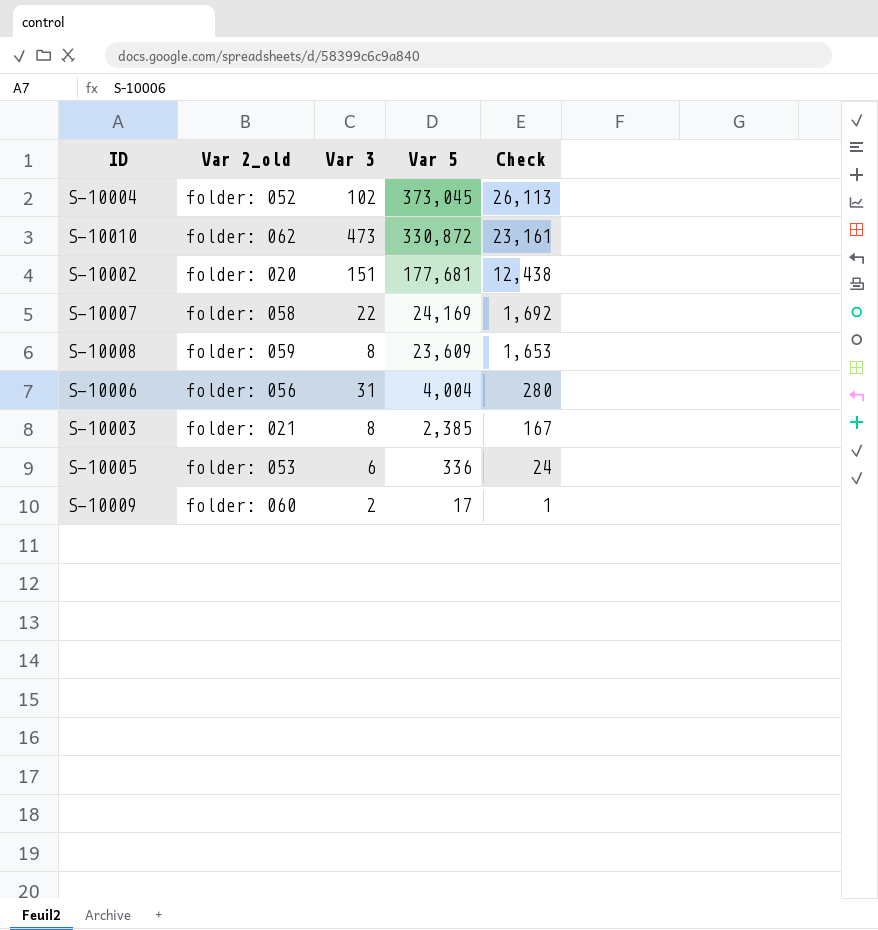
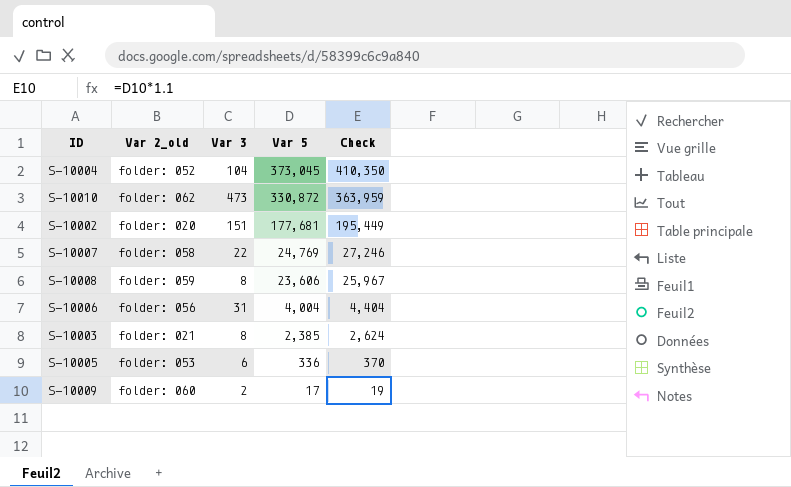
column Check | formula: [Var 5] * 0.07 -> [Var 5] * 1.1
S-10004 | Var 3: 102 -> 104
S-10007 | Var 5: 24,169 -> 24,769
S-10008 | Var 5: 23,609 -> 23,606

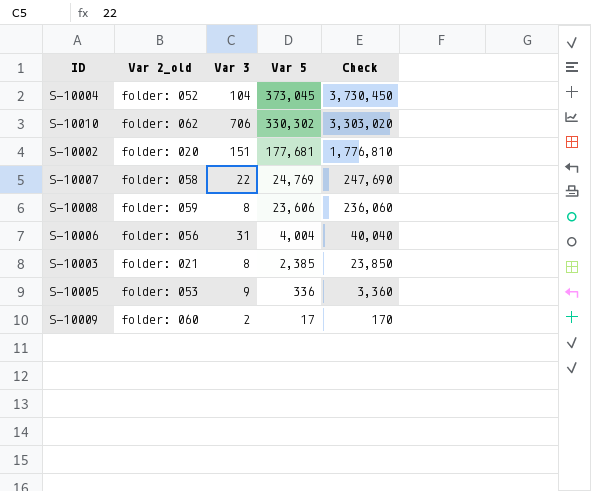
column Check | formula: [Var 5] * 1.1 -> [Var 5] * 10
S-10010 | Var 3: 473 -> 706
S-10010 | Var 5: 330,872 -> 330,302
S-10005 | Var 3: 6 -> 9

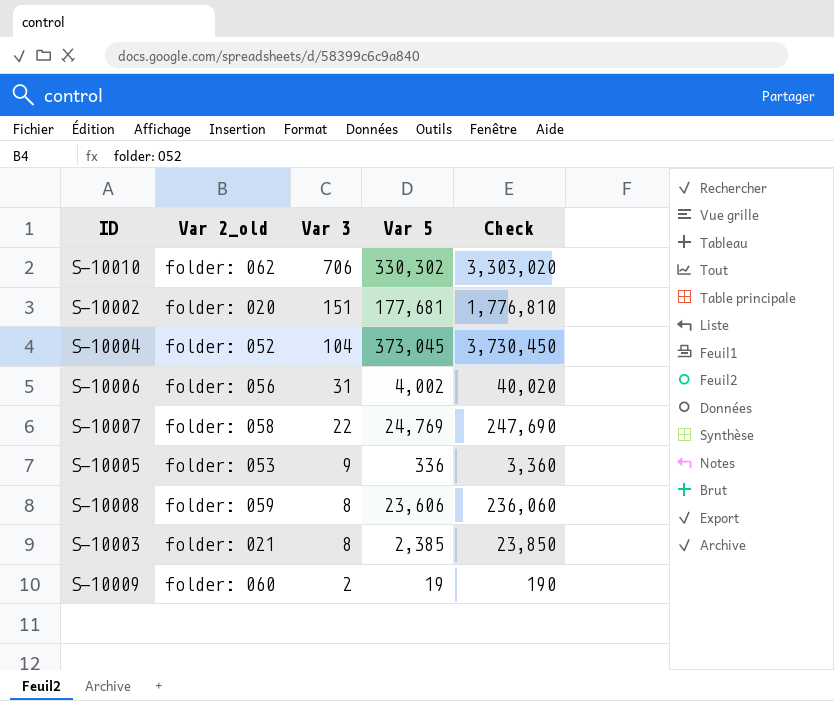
row order: Var 5 descending -> Var 3 descending
S-10006 | Var 5: 4,004 -> 4,002
S-10006 | Check: 40,040 -> 40,020
S-10009 | Var 5: 17 -> 19
S-10009 | Check: 170 -> 190

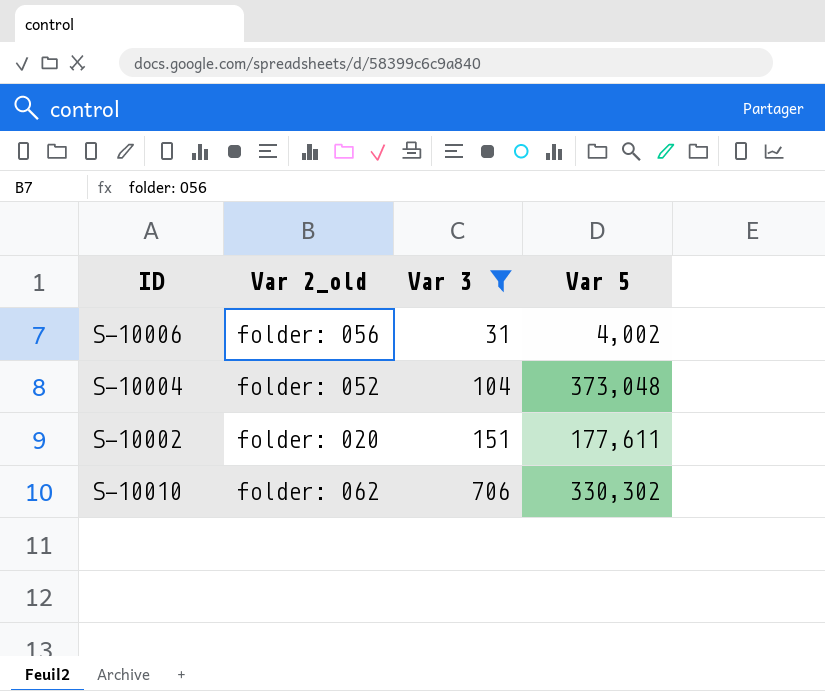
filter: none -> Var 3 >= 31
row order: Var 3 descending -> Var 3 ascending
column Check | formula: [Var 5] * 10 -> none
S-10004 | Var 5: 373,045 -> 373,048
S-10002 | Var 5: 177,681 -> 177,611

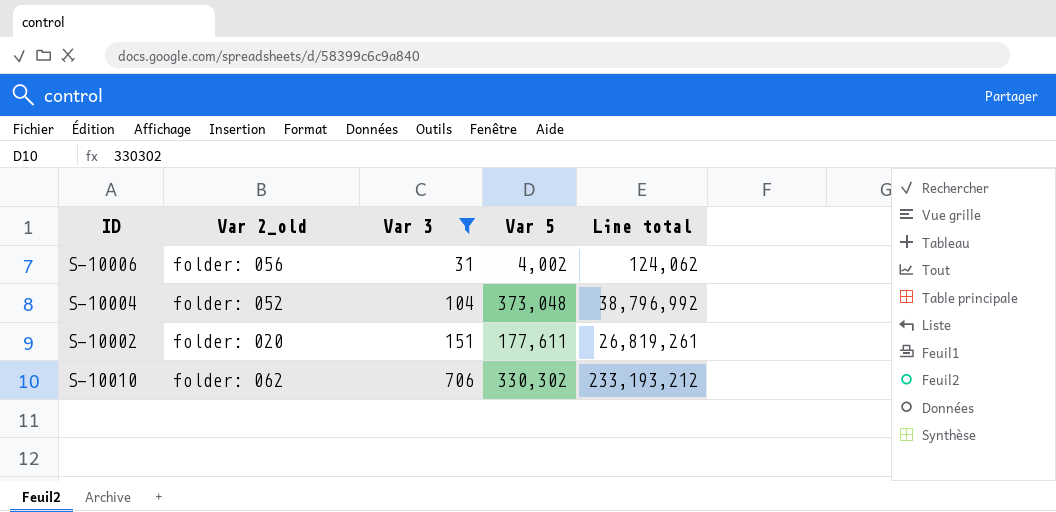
column Line total | formula: none -> [Var 3] * [Var 5]

